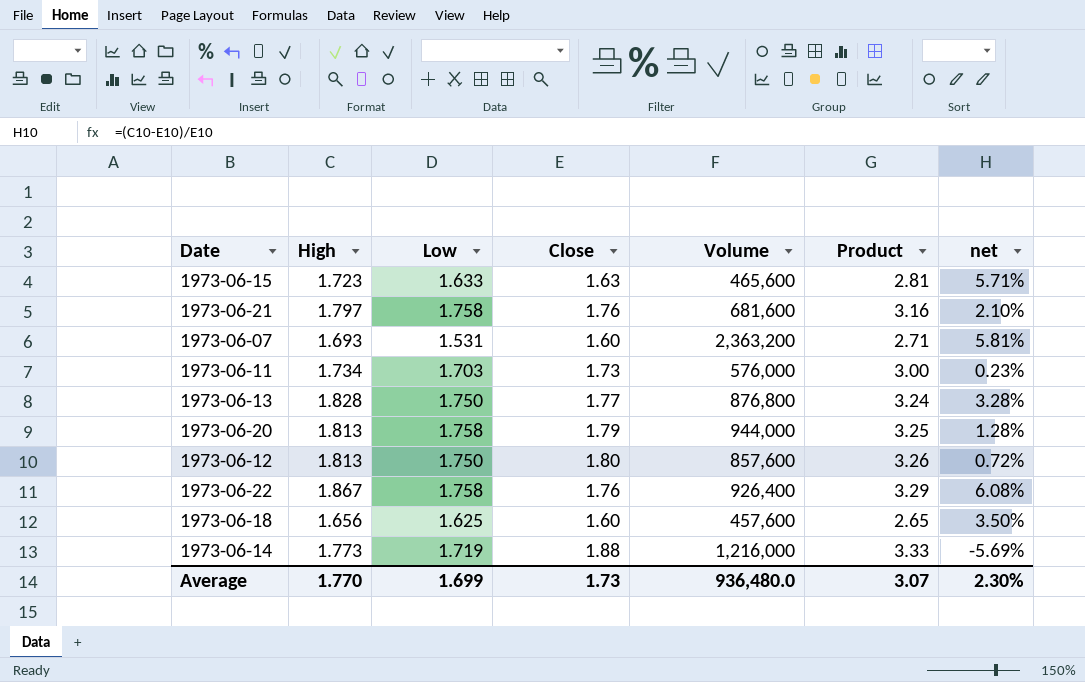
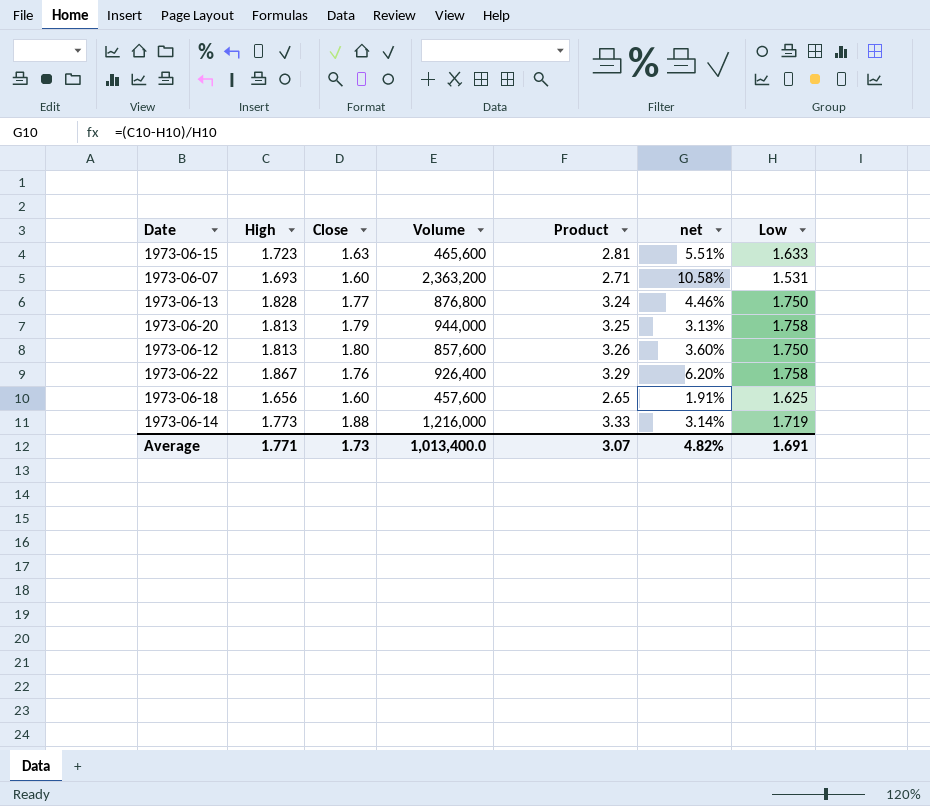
column net | formula: ([High] - [Close]) / [Close] -> ([High] - [Low]) / [Low]
column Low | position: 3 -> 7
row 1973-06-21: 1.797 | 1.758 | 1.76 | 681,600 | 3.16 | 2.10% -> none
row 1973-06-11: 1.734 | 1.703 | 1.73 | 576,000 | 3.00 | 0.23% -> none
Average | High: 1.770 -> 1.771
Average | Volume: 936,480.0 -> 1,013,400.0
Average | net: 2.30% -> 4.82%
Average | Low: 1.699 -> 1.691

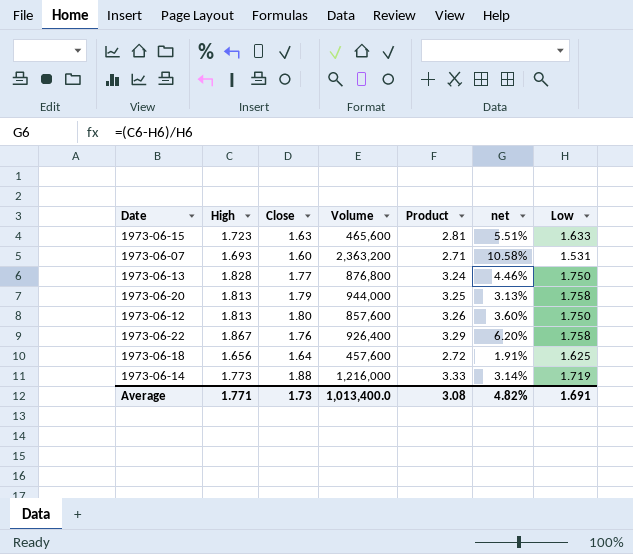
1973-06-18 | Close: 1.60 -> 1.64
1973-06-18 | Product: 2.65 -> 2.72
Average | Product: 3.07 -> 3.08

